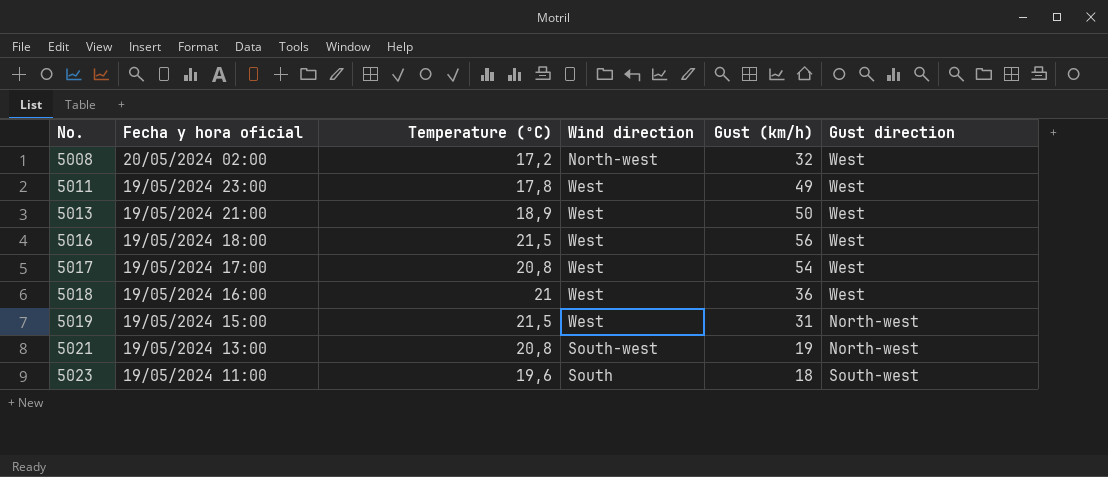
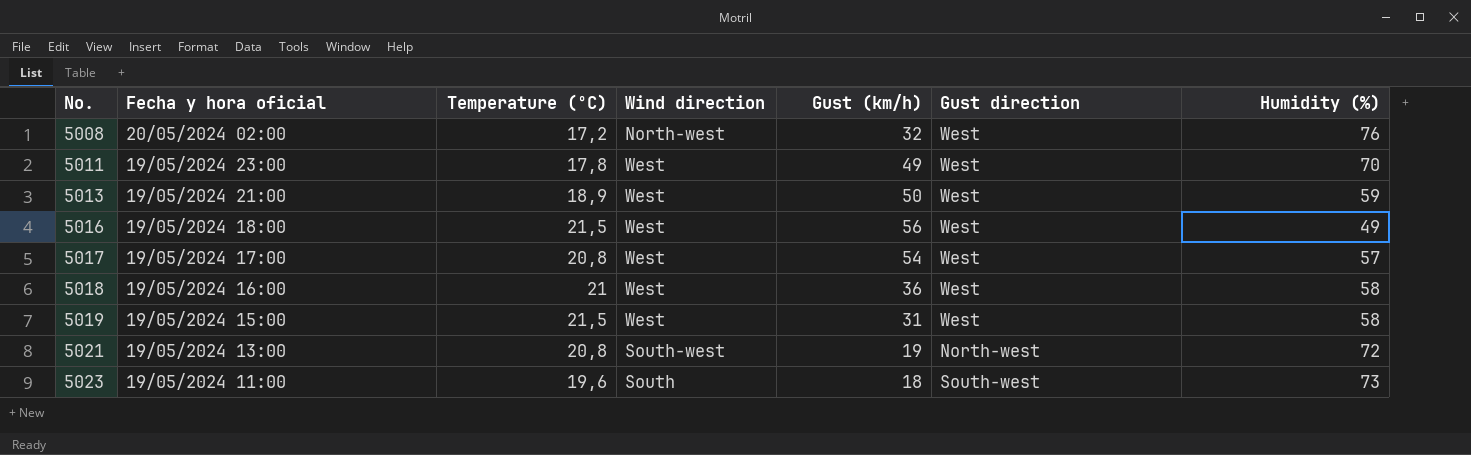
column Humidity (%) | position: none -> 7
5019 | Gust direction: North-west -> West

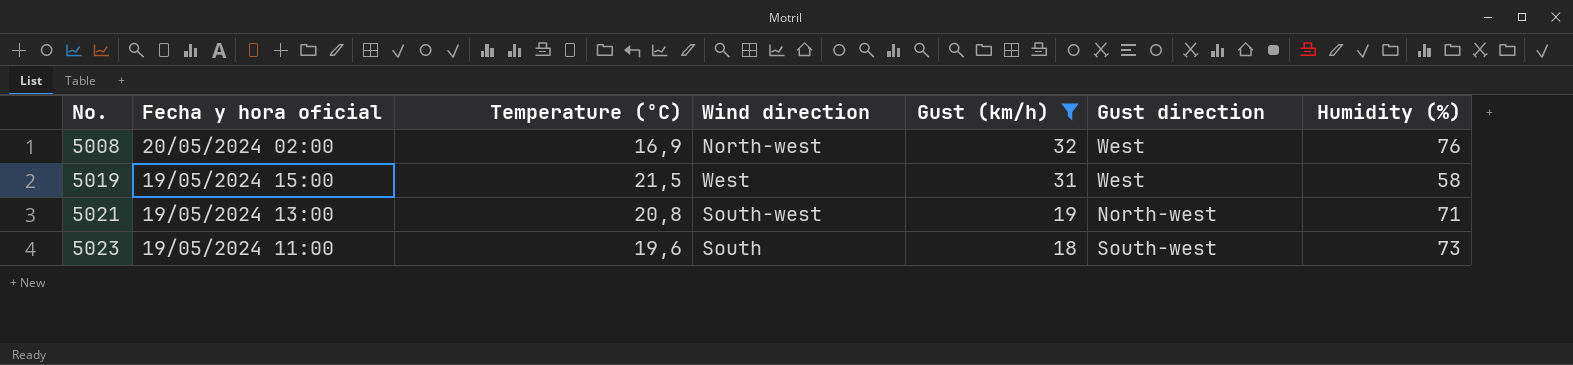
filter: none -> Gust (km/h) <= 32
5008 | Temperature (ºC): 17,2 -> 16,9
5021 | Humidity (%): 72 -> 71

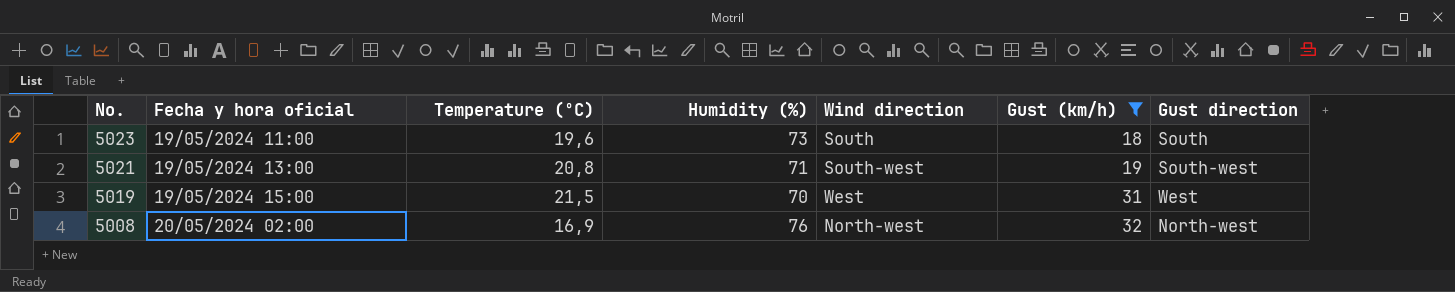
row order: No. ascending -> No. descending
column Humidity (%) | position: 7 -> 4
5023 | Gust direction: South-west -> South
5021 | Gust direction: North-west -> South-west
5019 | Humidity (%): 58 -> 70
5008 | Gust direction: West -> North-west

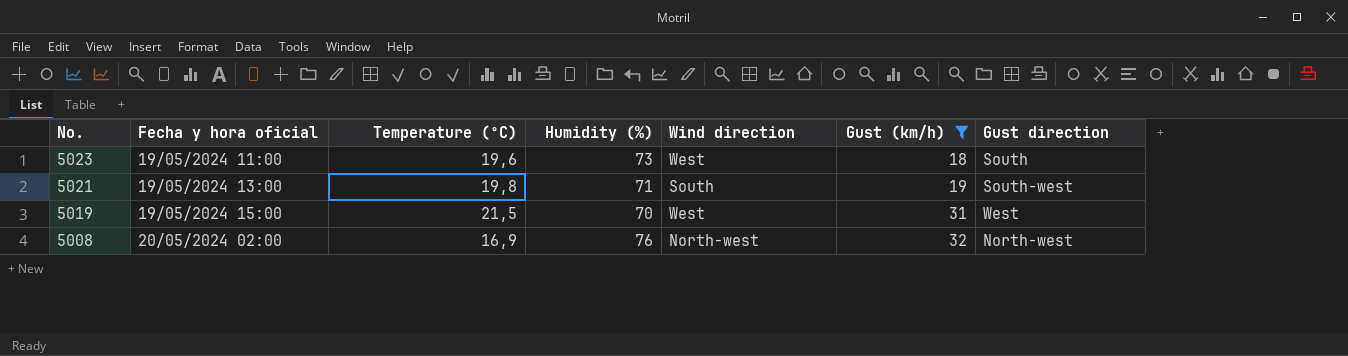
5023 | Wind direction: South -> West
5021 | Temperature (ºC): 20,8 -> 19,8
5021 | Wind direction: South-west -> South

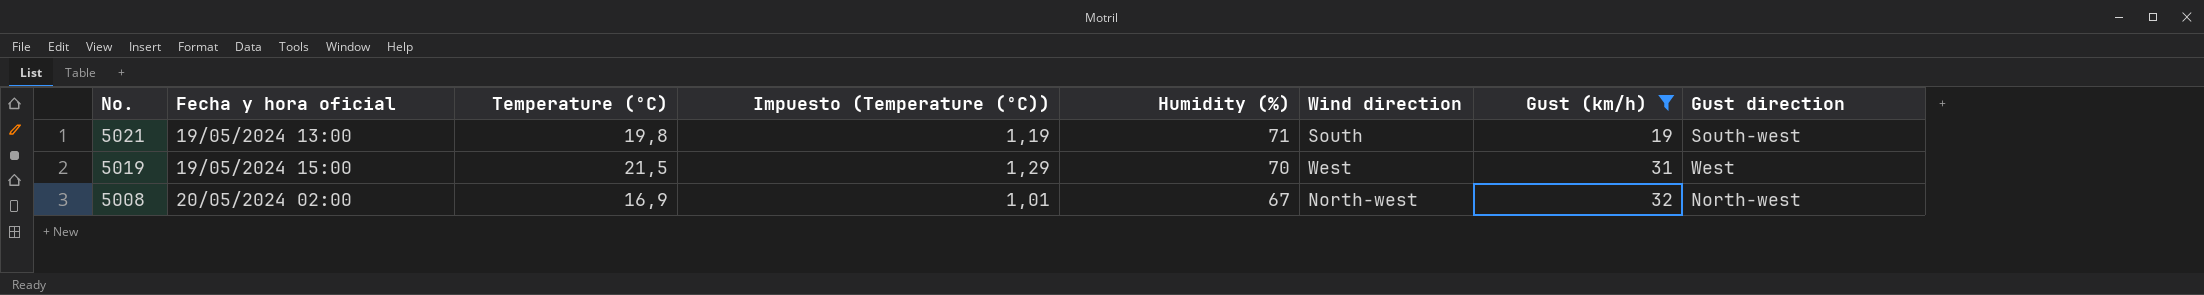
column Impuesto (Temperature (ºC)) | formula: none -> [Temperature (ºC)] * 0,06
row 5023: 19/05/2024 11:00 | 19,6 | 73 | West | 18 | South -> none
5008 | Humidity (%): 76 -> 67

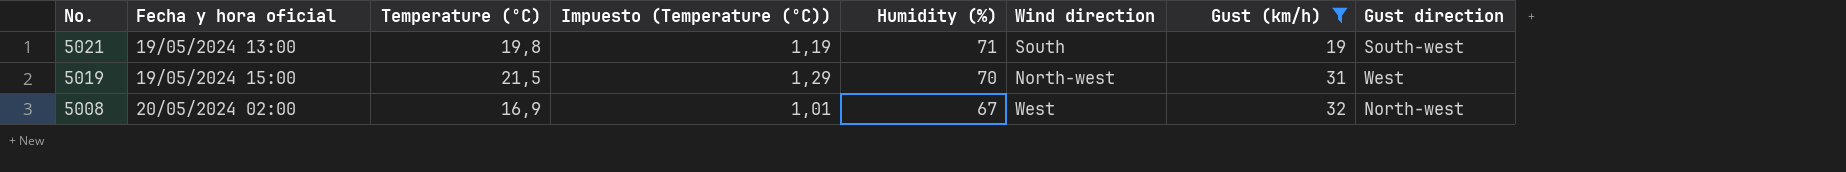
5019 | Wind direction: West -> North-west
5008 | Wind direction: North-west -> West

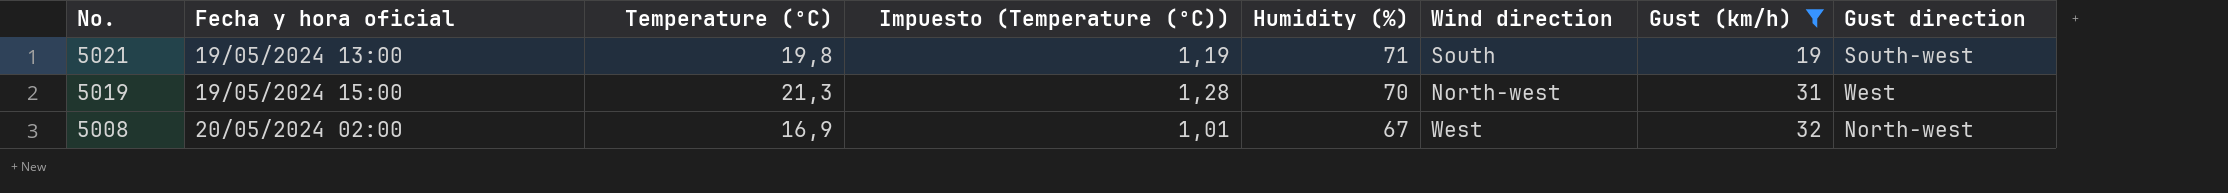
5019 | Temperature (ºC): 21,5 -> 21,3
5019 | Impuesto (Temperature (ºC)): 1,29 -> 1,28

